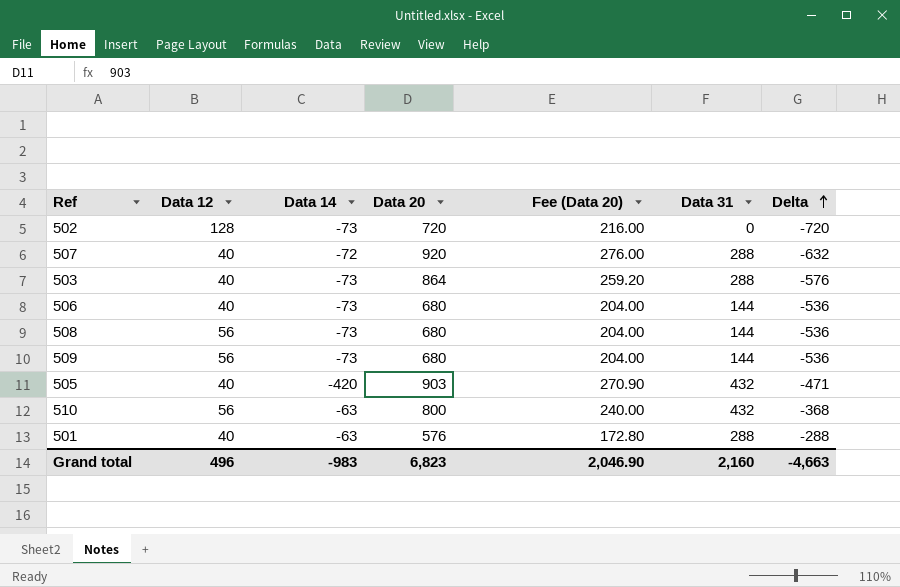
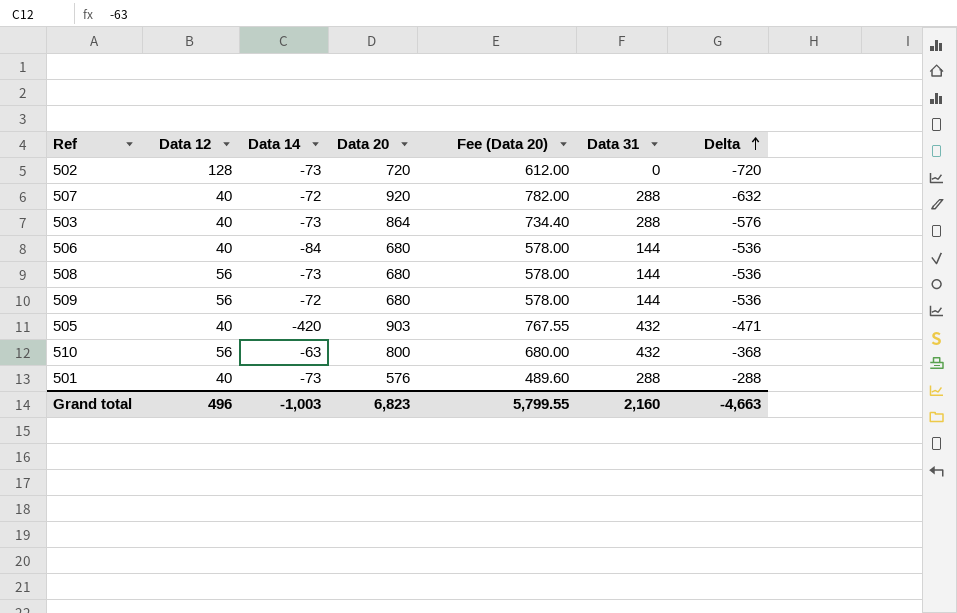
column Fee (Data 20) | formula: [Data 20] * 0.3 -> [Data 20] * 0.85
506 | Data 14: -73 -> -84
509 | Data 14: -73 -> -72
501 | Data 14: -63 -> -73
Grand total | Data 14: -983 -> -1,003
Grand total | Fee (Data 20): 2,046.90 -> 5,799.55

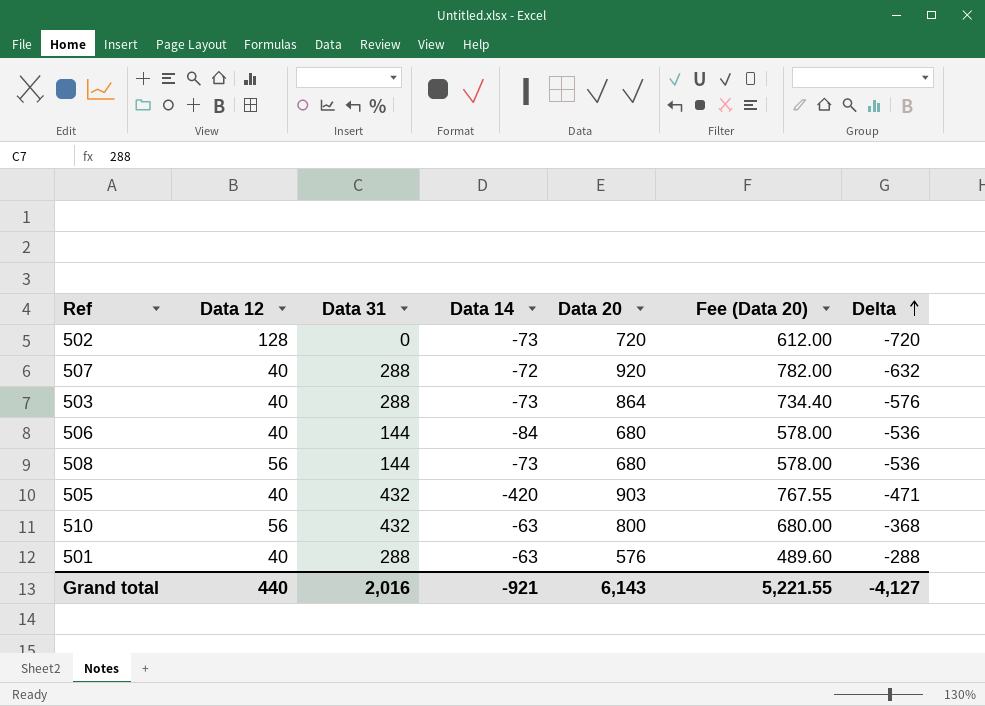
column Data 31 | position: 6 -> 3
row 509: 56 | -72 | 680 | 578.00 | 144 | -536 -> none
501 | Data 14: -73 -> -63
Grand total | Data 12: 496 -> 440
Grand total | Data 31: 2,160 -> 2,016
Grand total | Data 14: -1,003 -> -921
Grand total | Data 20: 6,823 -> 6,143
Grand total | Fee (Data 20): 5,799.55 -> 5,221.55
Grand total | Delta: -4,663 -> -4,127

